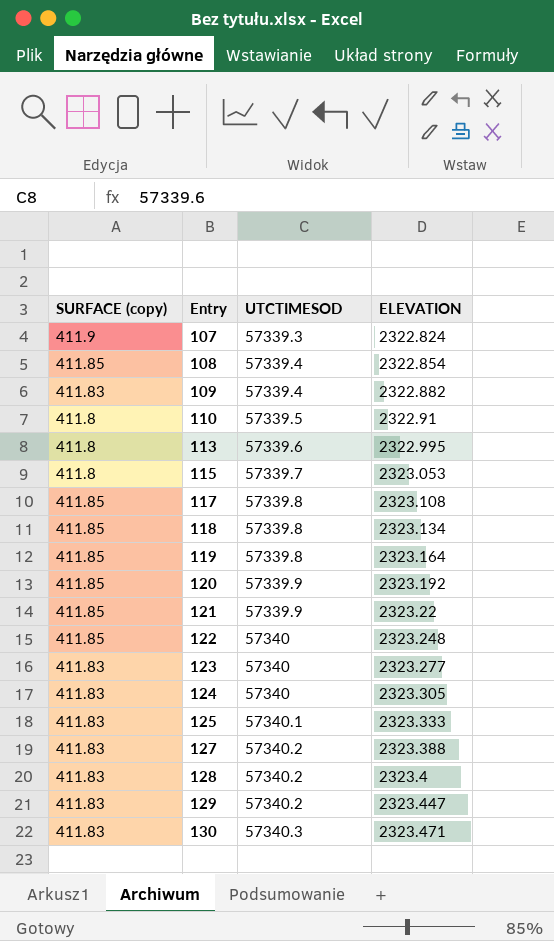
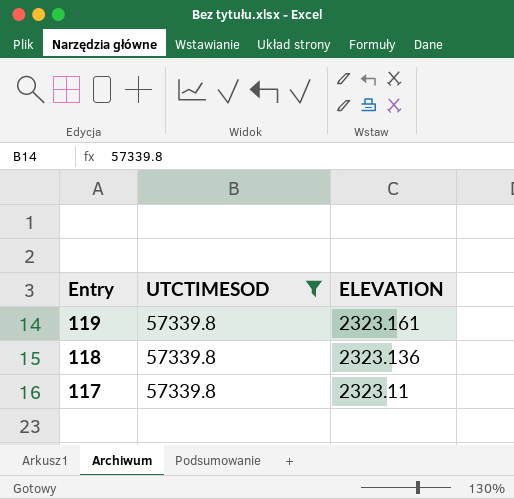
filter: none -> UTCTIMESOD = 57339.8
row order: Entry ascending -> Entry descending
column SURFACE (copy) | position: 1 -> none
119 | ELEVATION: 2323.164 -> 2323.161
118 | ELEVATION: 2323.134 -> 2323.136
117 | ELEVATION: 2323.108 -> 2323.11

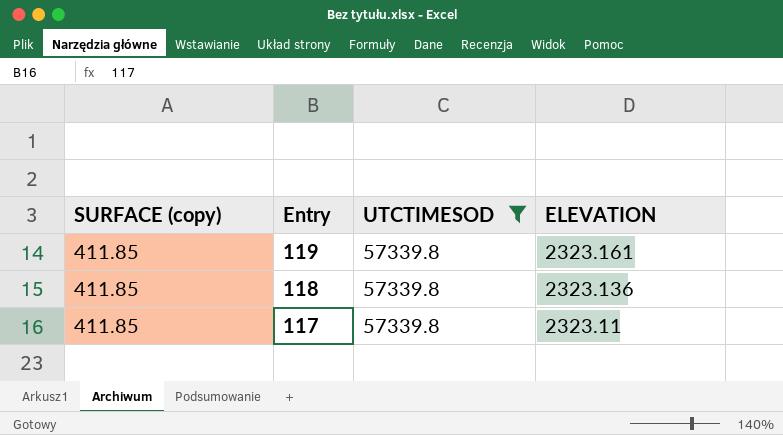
column SURFACE (copy) | position: none -> 1

